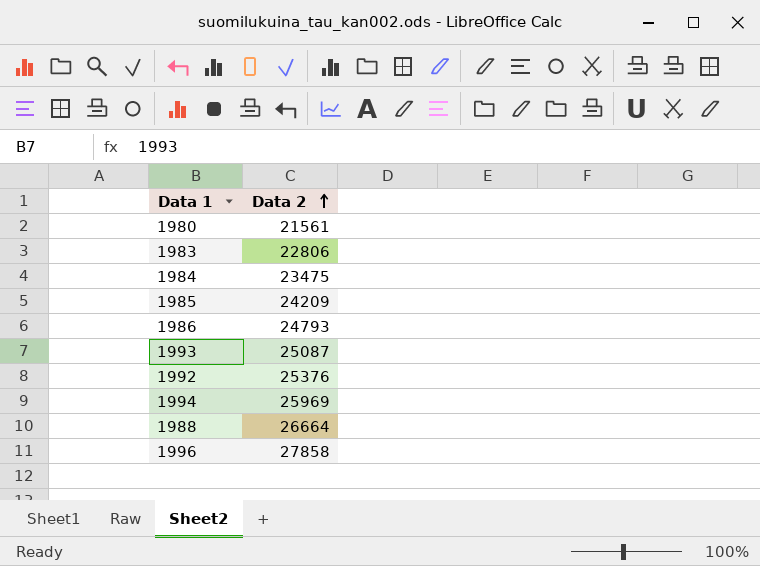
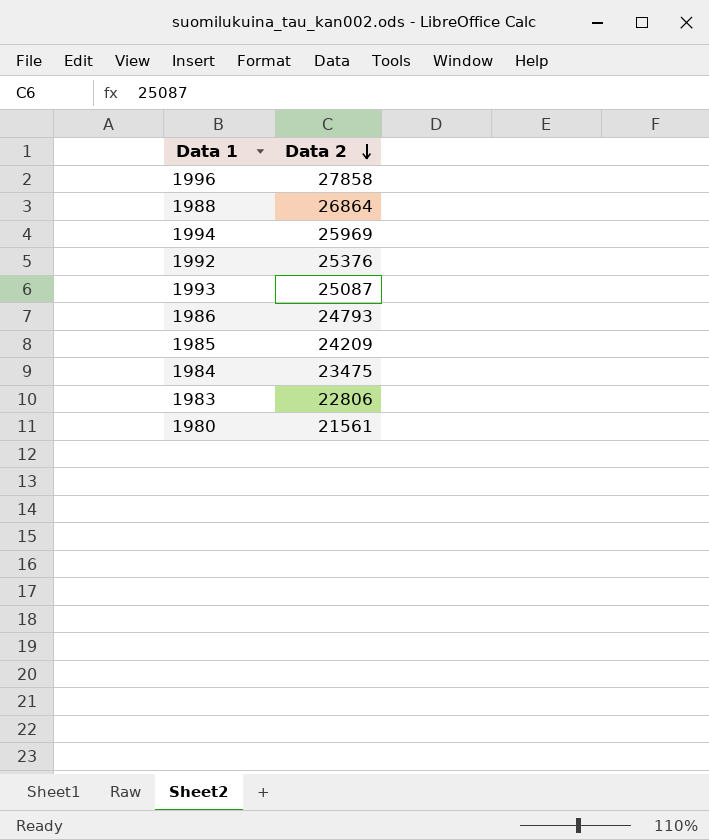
row order: Data 2 ascending -> Data 2 descending
1988 | Data 2: 26664 -> 26864

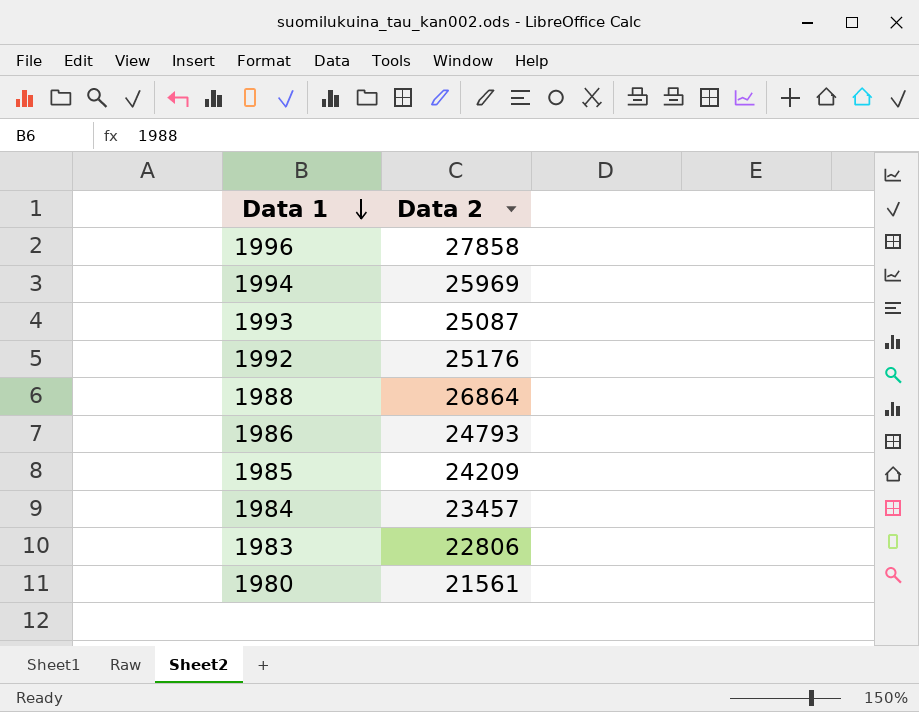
row order: Data 2 descending -> Data 1 descending
1992 | Data 2: 25376 -> 25176
1984 | Data 2: 23475 -> 23457

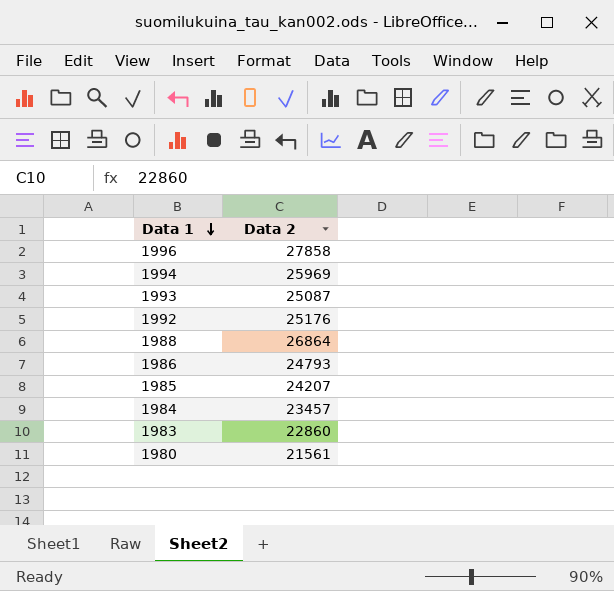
1985 | Data 2: 24209 -> 24207
1983 | Data 2: 22806 -> 22860

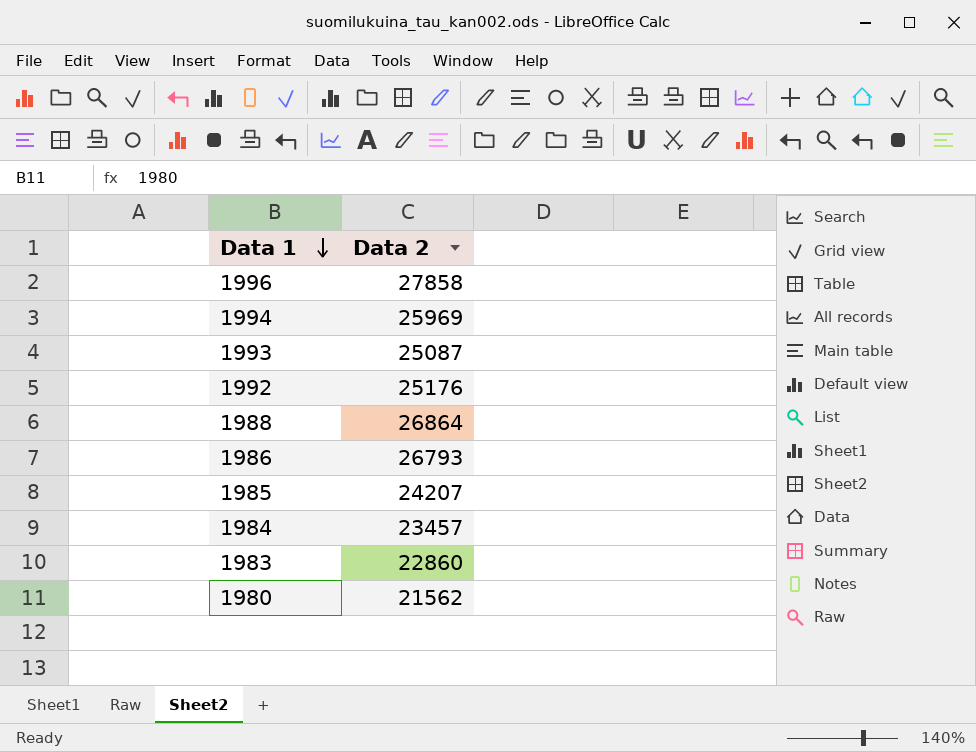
1986 | Data 2: 24793 -> 26793
1980 | Data 2: 21561 -> 21562

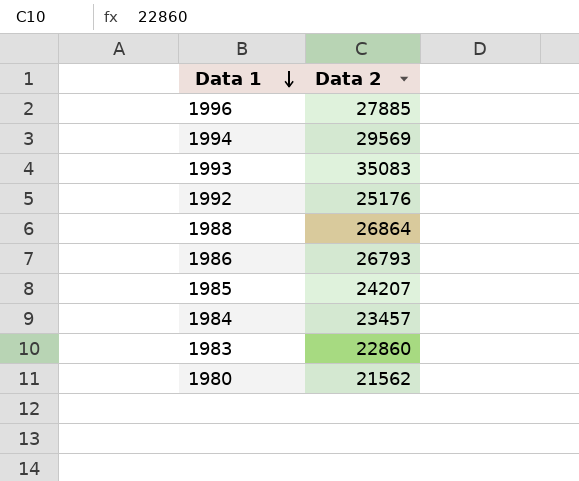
1996 | Data 2: 27858 -> 27885
1994 | Data 2: 25969 -> 29569
1993 | Data 2: 25087 -> 35083

